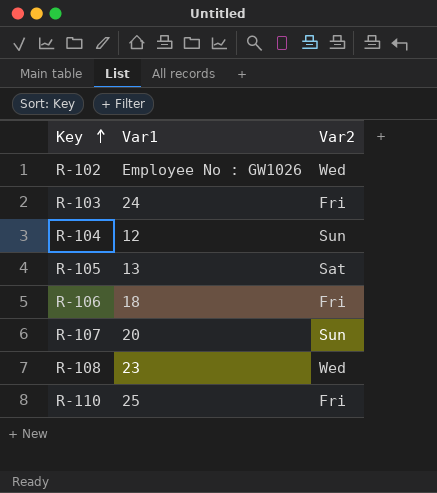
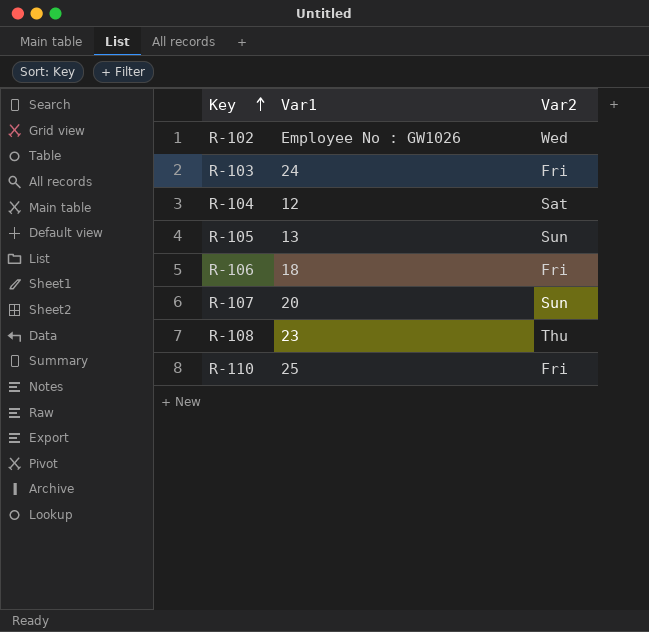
R-104 | Var2: Sun -> Sat
R-105 | Var2: Sat -> Sun
R-108 | Var2: Wed -> Thu

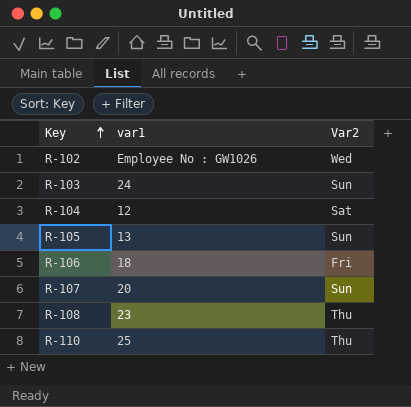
column name: Var1 -> var1
R-103 | Var2: Fri -> Sun
R-110 | Var2: Fri -> Thu

